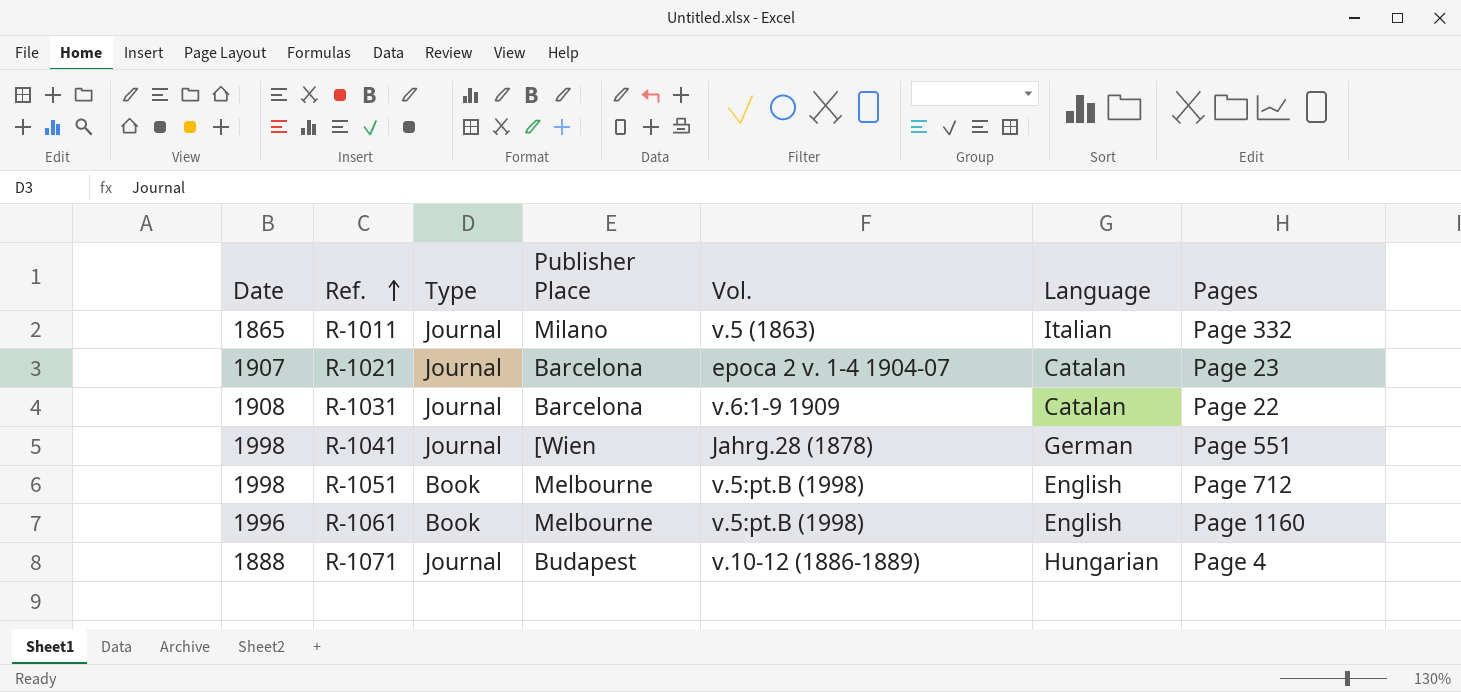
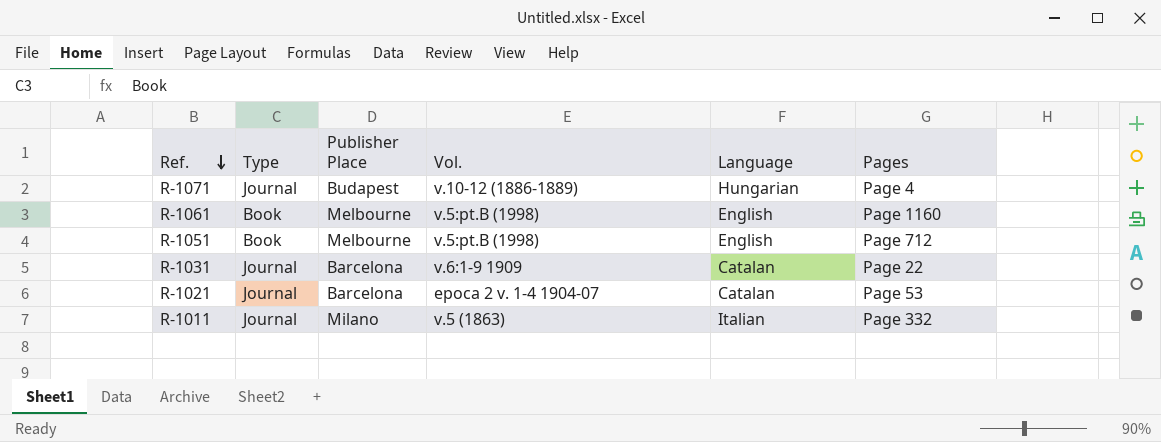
row order: Ref. ascending -> Ref. descending
column Date | position: 1 -> none
row R-1041: 1998 | Journal | [Wien | Jahrg.28 (1878) | German | Page 551 -> none
R-1021 | Pages: Page 23 -> Page 53

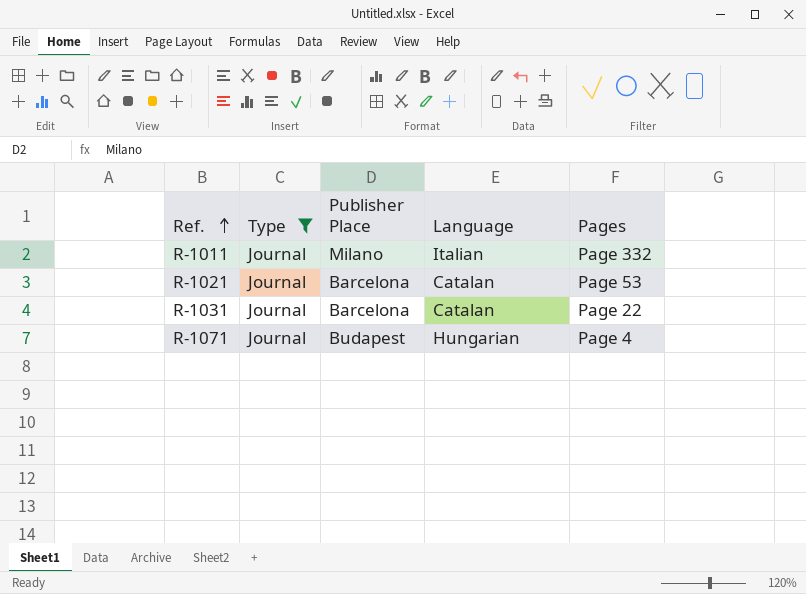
filter: none -> Type = Journal
row order: Ref. descending -> Ref. ascending
column Vol. | position: 4 -> none

